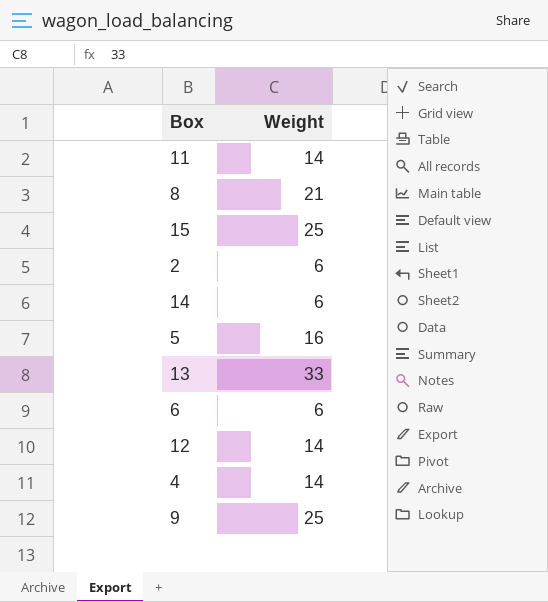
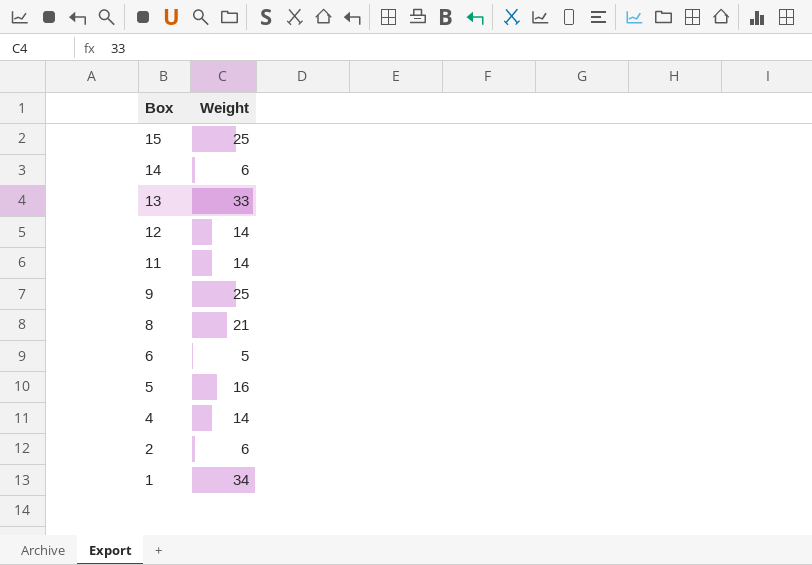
row order: none -> Box descending
6 | Weight: 6 -> 5
row 1: none -> 34

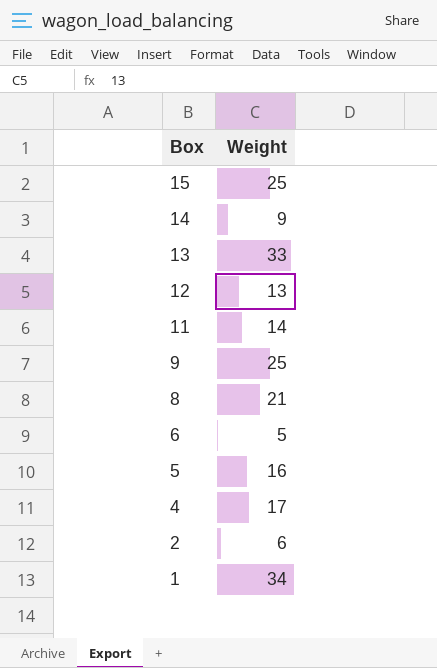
14 | Weight: 6 -> 9
12 | Weight: 14 -> 13
4 | Weight: 14 -> 17

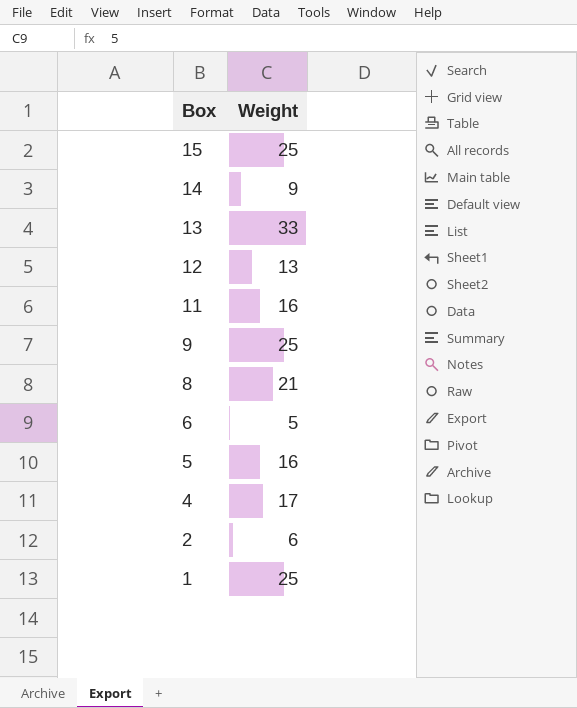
11 | Weight: 14 -> 16
1 | Weight: 34 -> 25

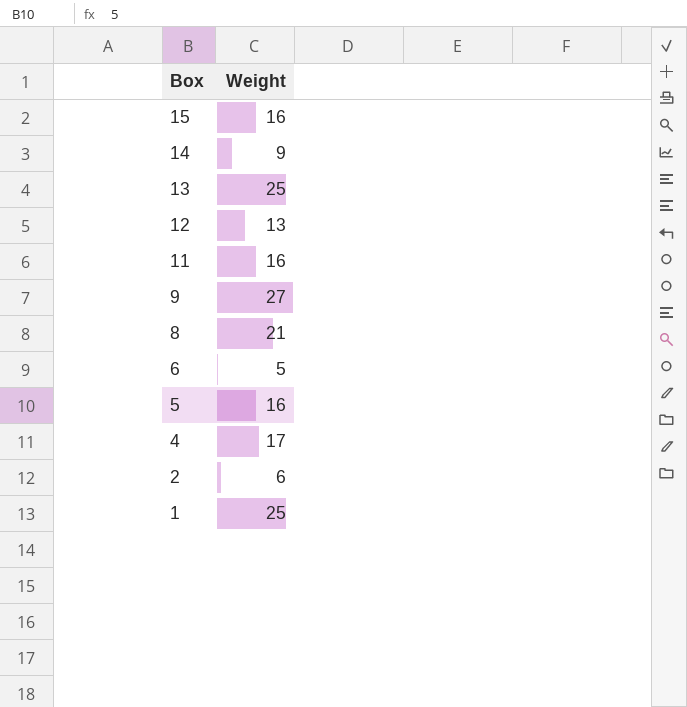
15 | Weight: 25 -> 16
13 | Weight: 33 -> 25
9 | Weight: 25 -> 27

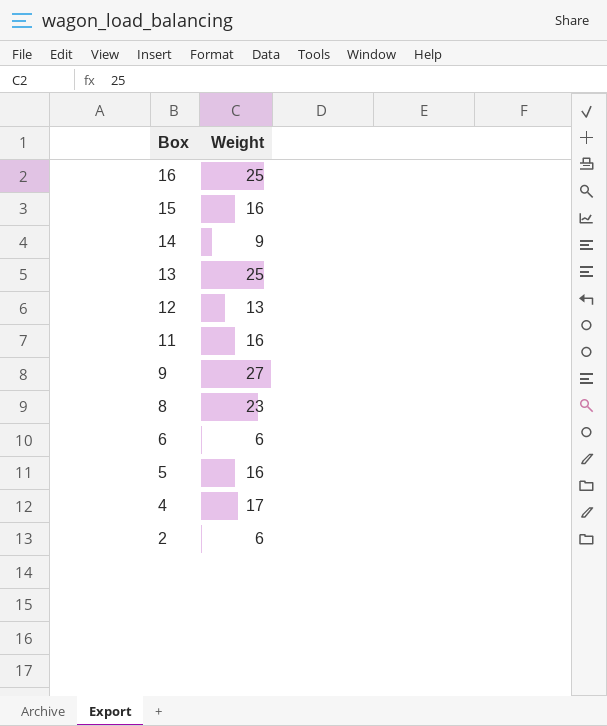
row 1: 25 -> none
row 16: none -> 25
8 | Weight: 21 -> 23
6 | Weight: 5 -> 6

